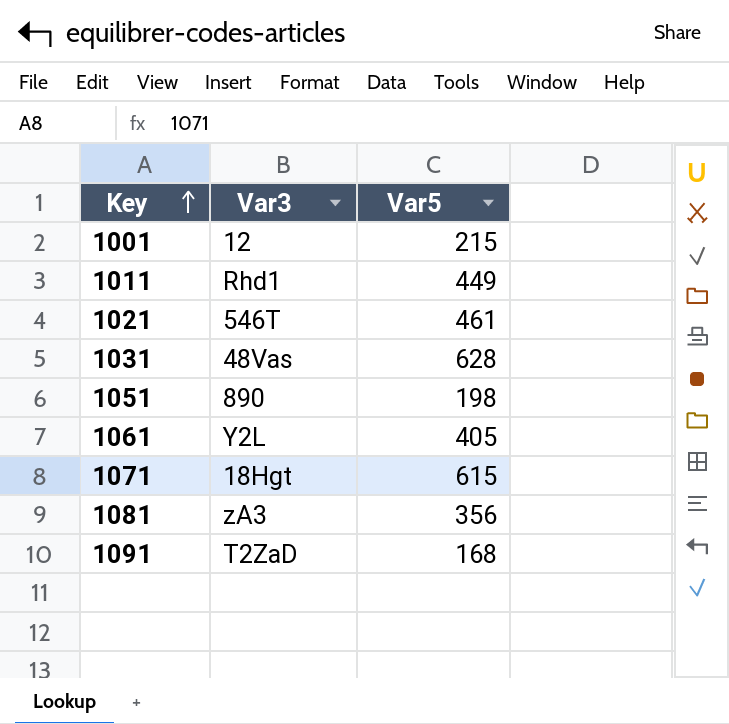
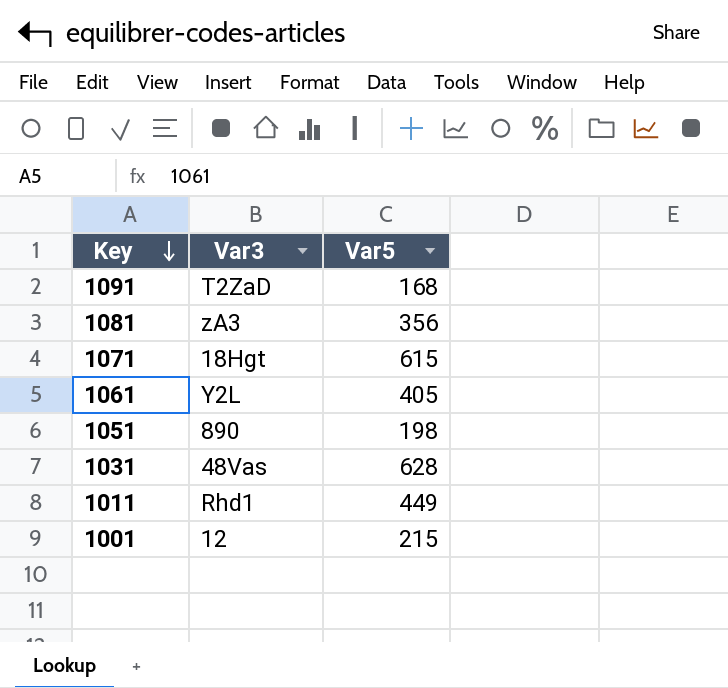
row order: Key ascending -> Key descending
row 1021: 546T | 461 -> none

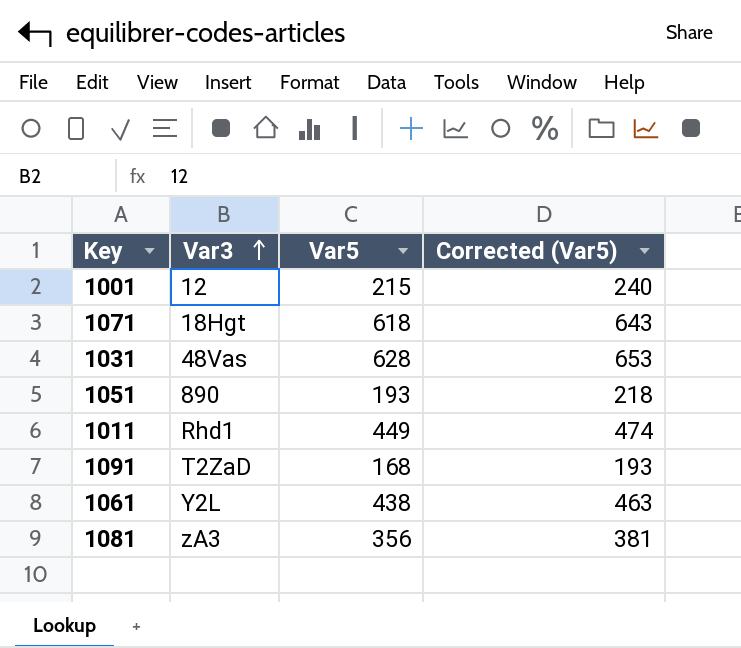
row order: Key descending -> Var3 ascending
column Corrected (Var5) | formula: none -> [Var5] + 25
1071 | Var5: 615 -> 618
1051 | Var5: 198 -> 193
1061 | Var5: 405 -> 438

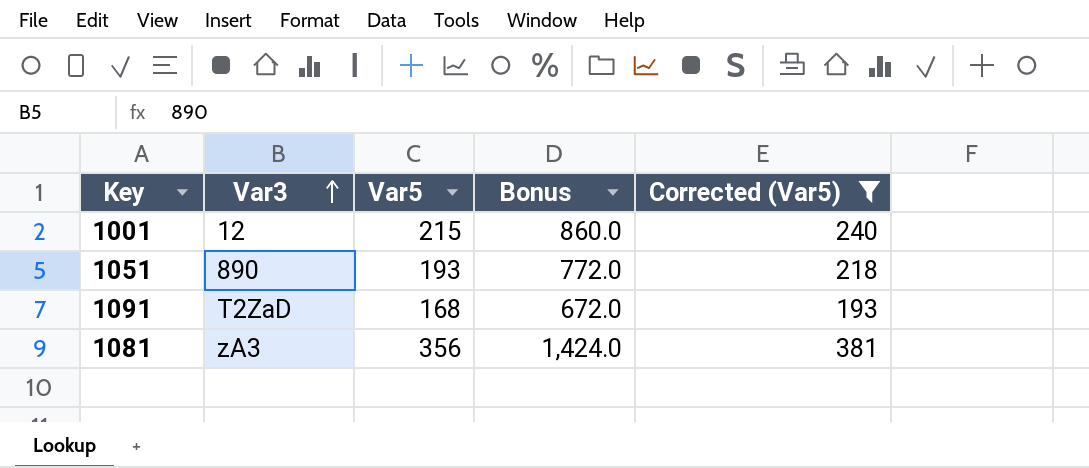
filter: none -> Corrected (Var5) <= 381
column Bonus | formula: none -> [Var5] * 4

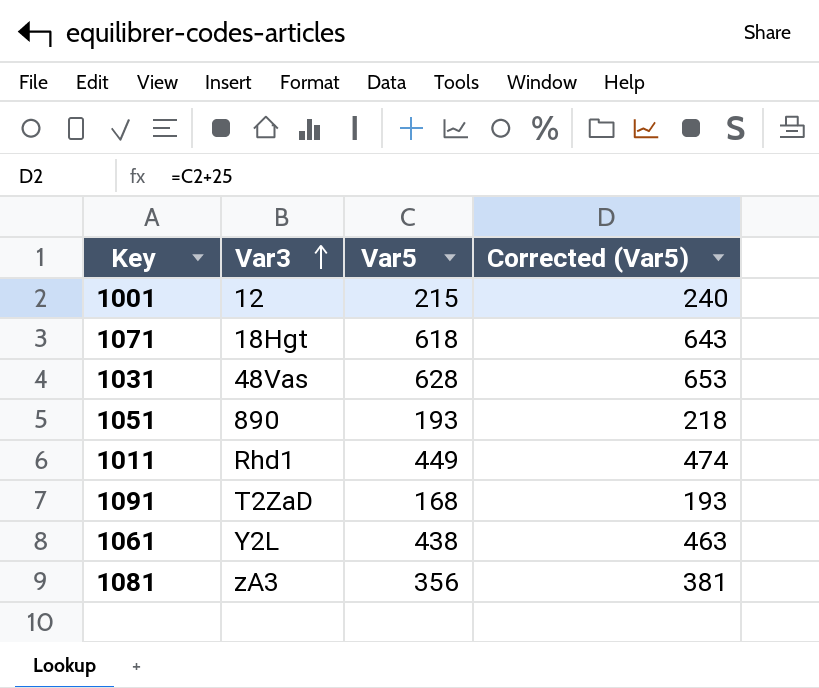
filter: Corrected (Var5) <= 381 -> none
column Bonus | formula: [Var5] * 4 -> none

